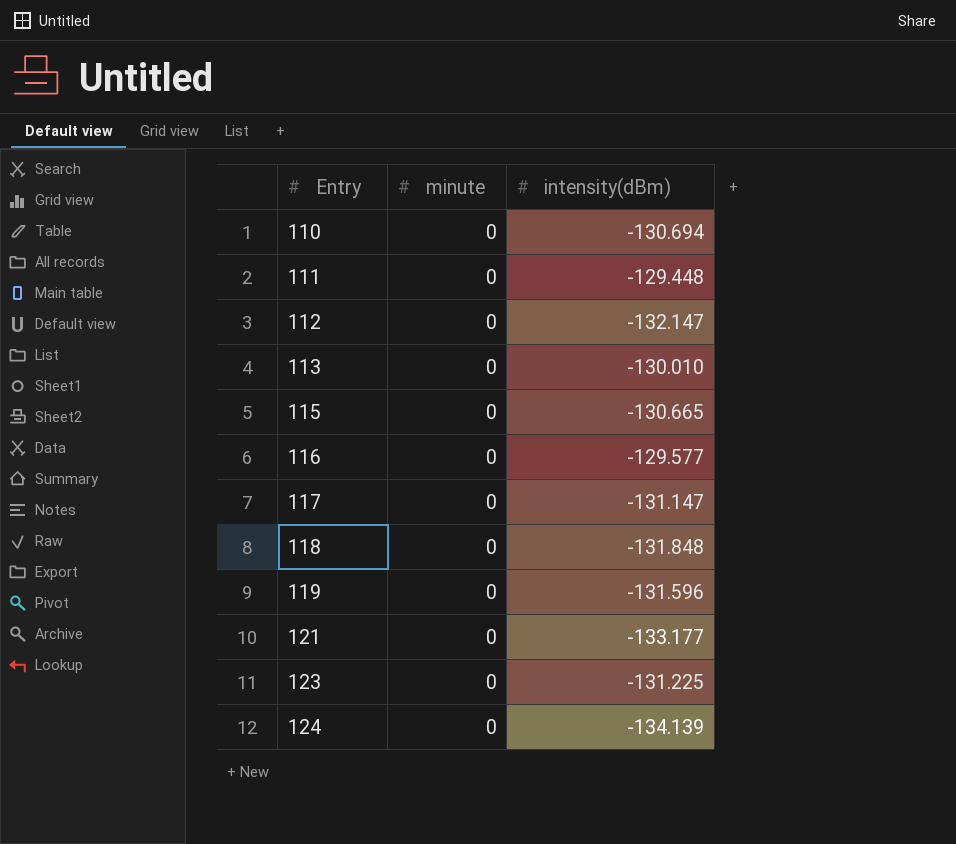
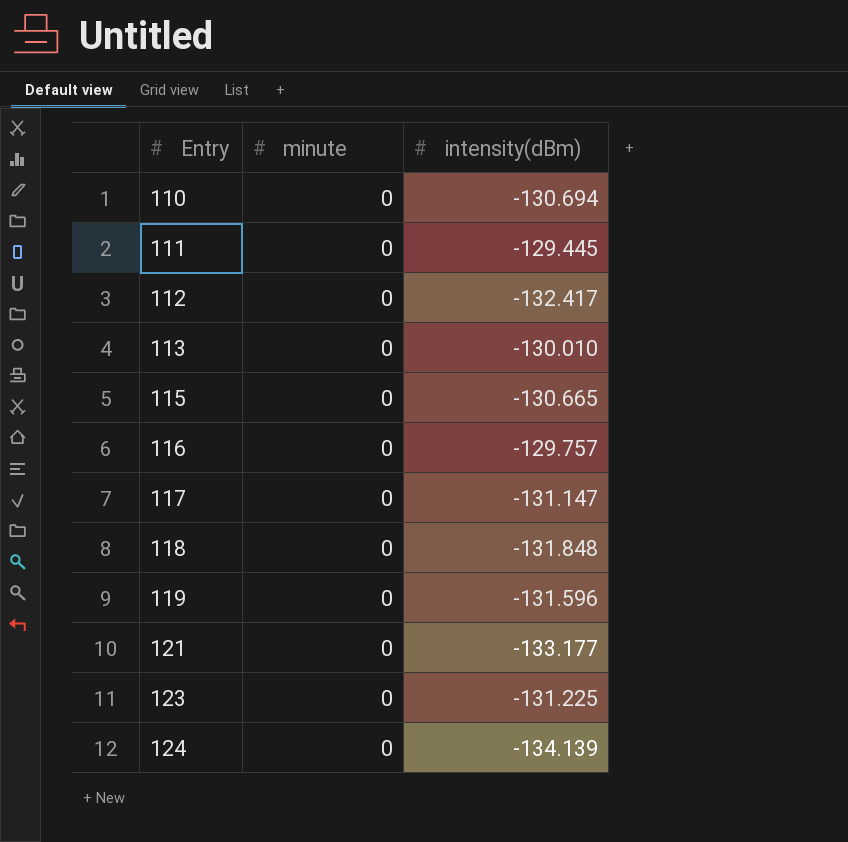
111 | intensity(dBm): -129.448 -> -129.445
112 | intensity(dBm): -132.147 -> -132.417
116 | intensity(dBm): -129.577 -> -129.757

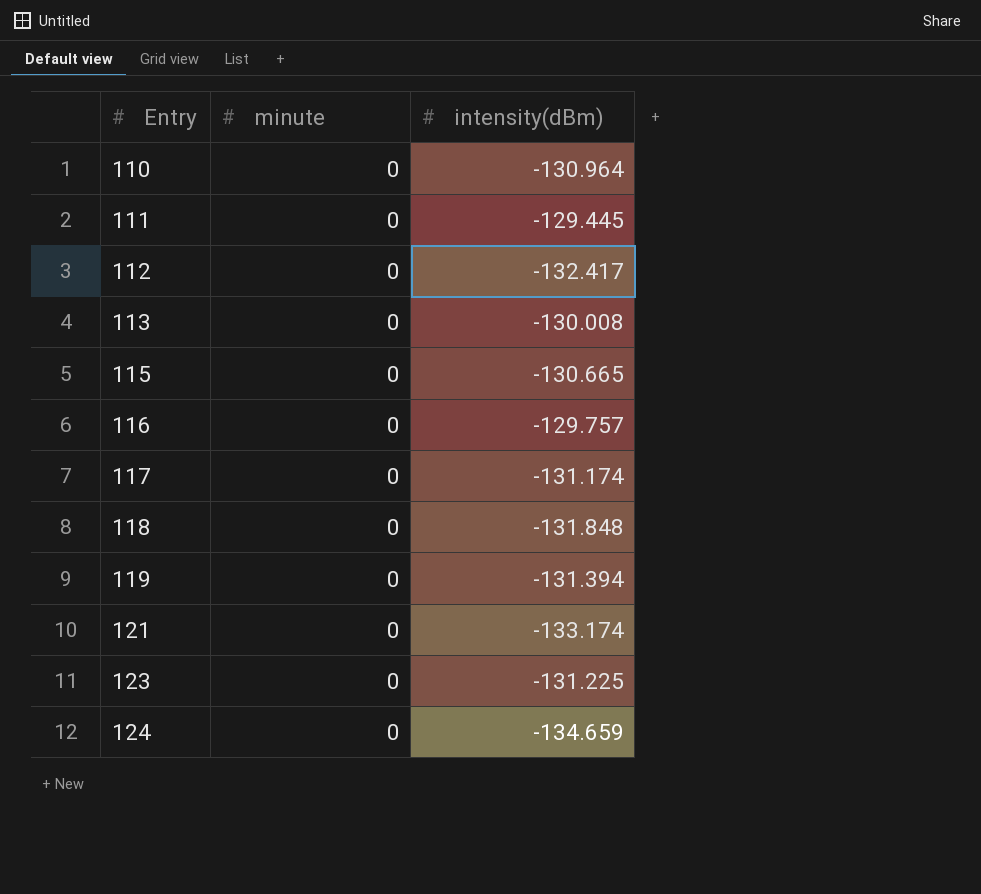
110 | intensity(dBm): -130.694 -> -130.964
113 | intensity(dBm): -130.010 -> -130.008
117 | intensity(dBm): -131.147 -> -131.174
119 | intensity(dBm): -131.596 -> -131.394
121 | intensity(dBm): -133.177 -> -133.174
124 | intensity(dBm): -134.139 -> -134.659

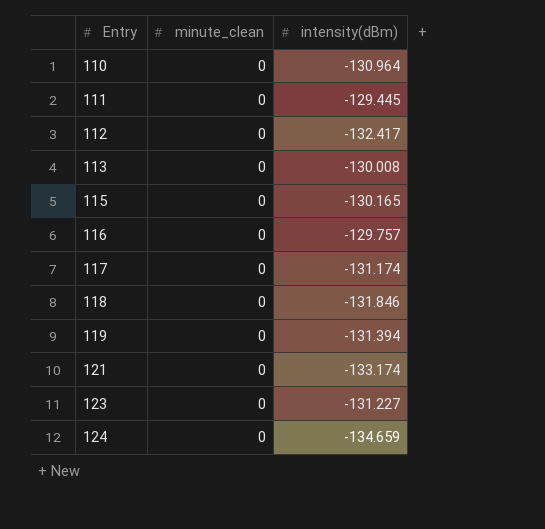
column name: minute -> minute_clean
115 | intensity(dBm): -130.665 -> -130.165
118 | intensity(dBm): -131.848 -> -131.846
123 | intensity(dBm): -131.225 -> -131.227

